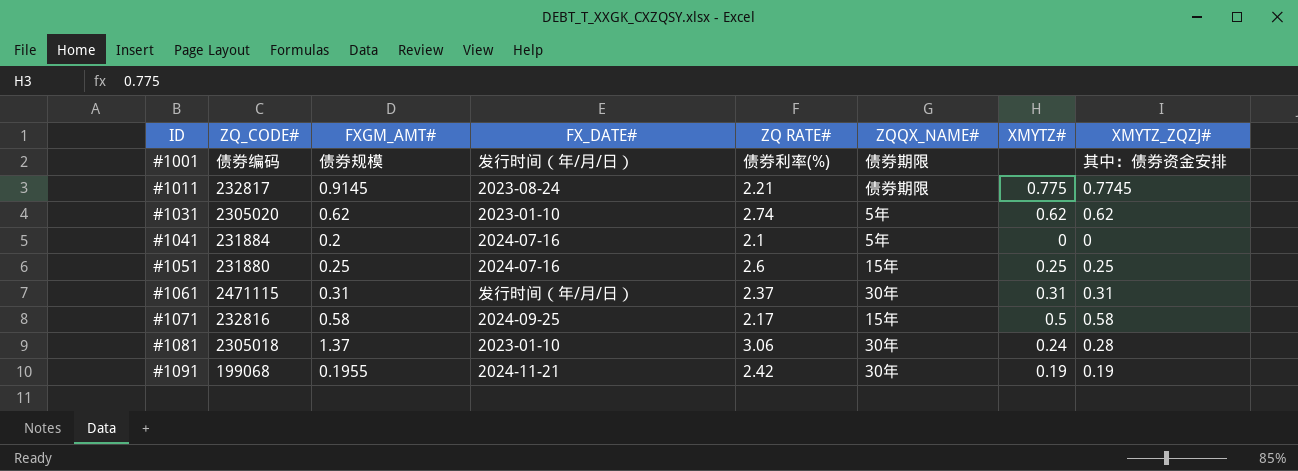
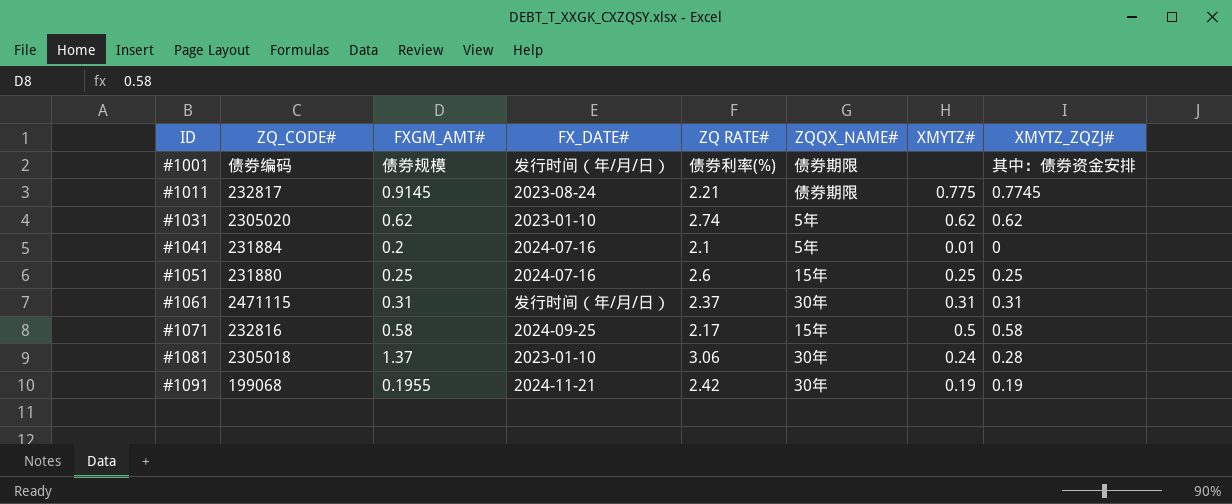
#1041 | XMYTZ#: 0 -> 0.01

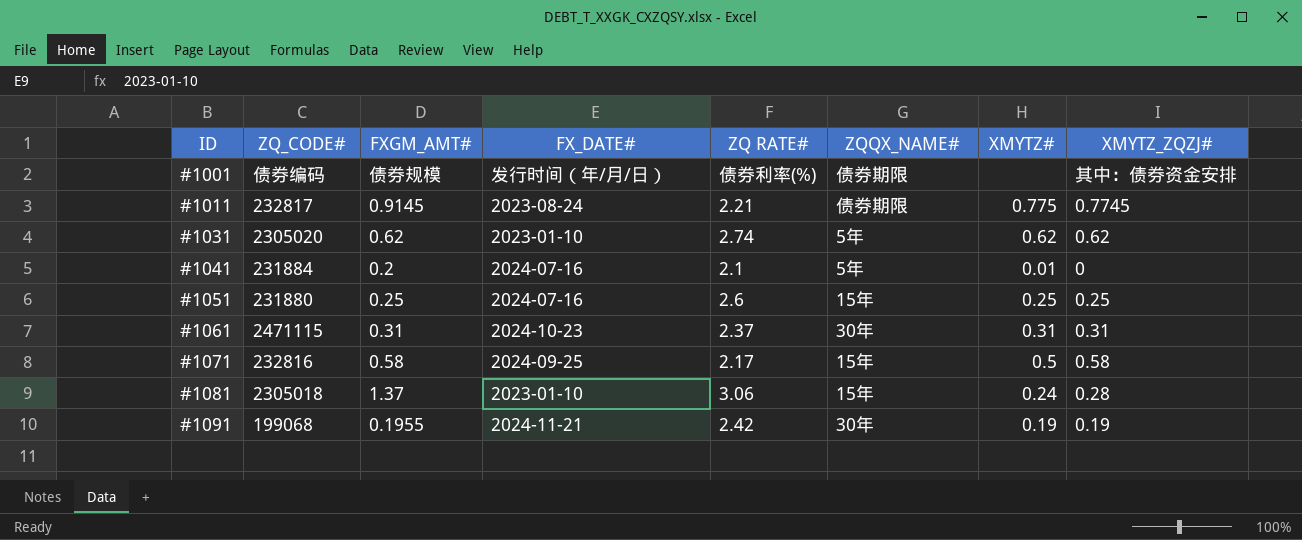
#1061 | FX_DATE#: 发行时间（年/月/日） -> 2024-10-23
#1081 | ZQQX_NAME#: 30年 -> 15年

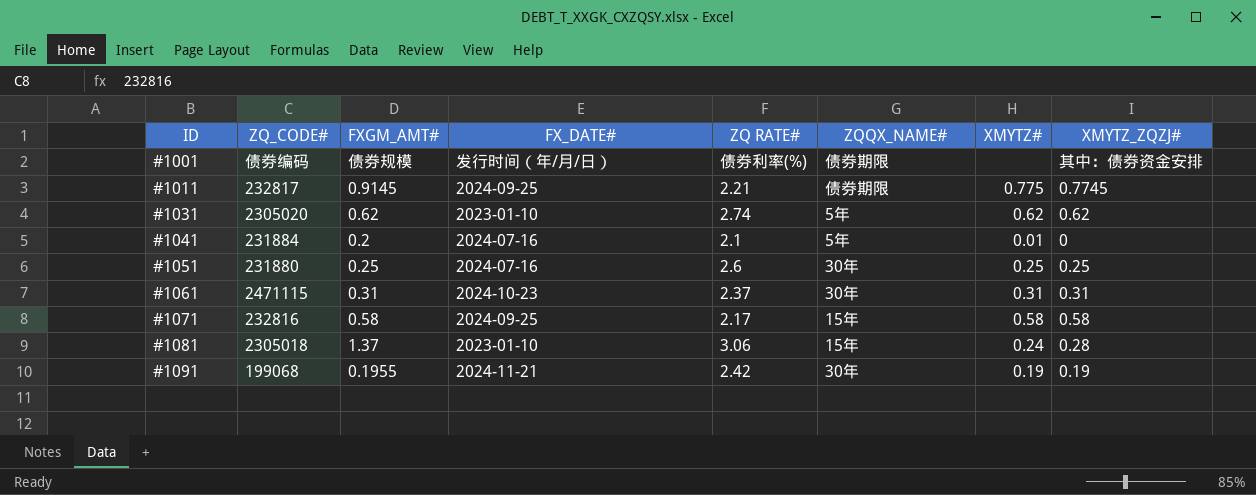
#1011 | FX_DATE#: 2023-08-24 -> 2024-09-25
#1051 | ZQQX_NAME#: 15年 -> 30年
#1071 | XMYTZ#: 0.5 -> 0.58

